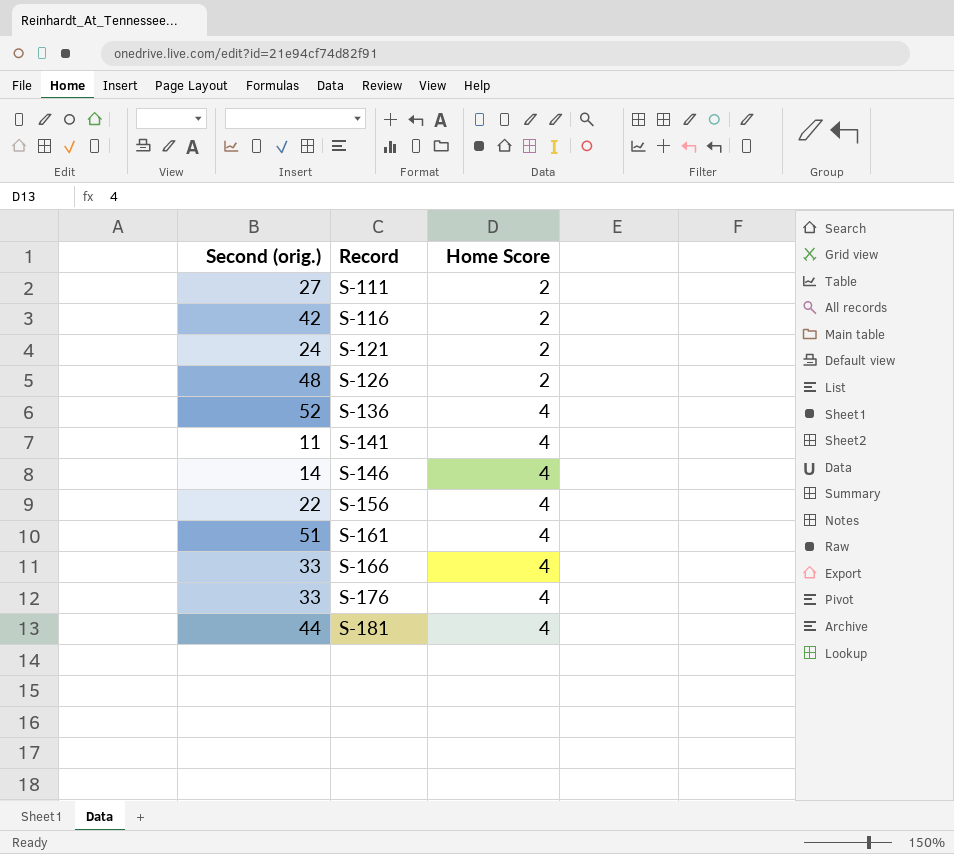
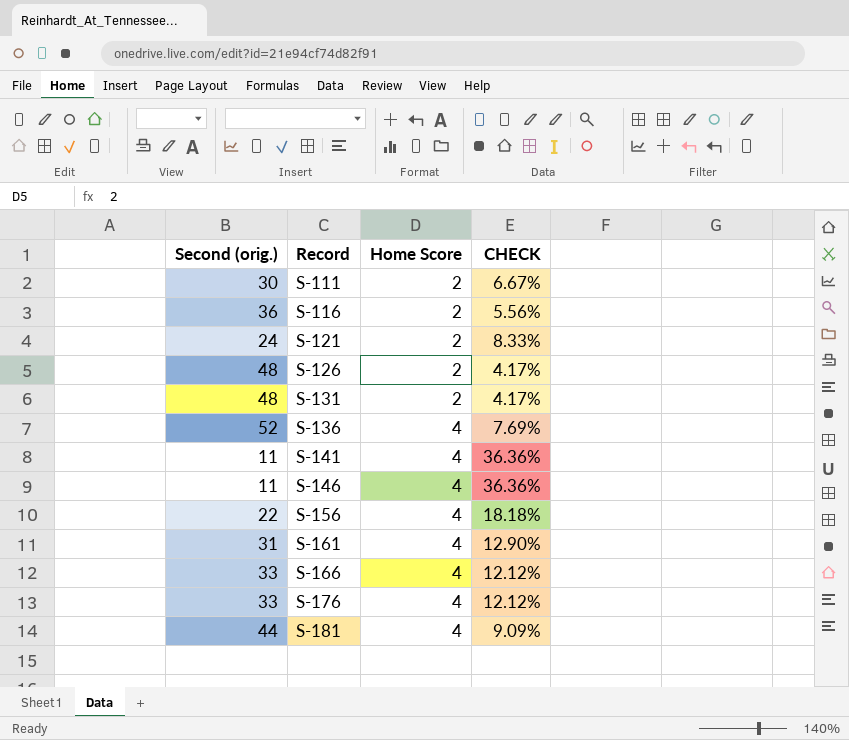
column CHECK | formula: none -> [Home Score] / [Second (orig.)]
S-111 | Second (orig.): 27 -> 30
S-116 | Second (orig.): 42 -> 36
row S-131: none -> 48 | 2 | 4.17%
S-146 | Second (orig.): 14 -> 11
S-161 | Second (orig.): 51 -> 31

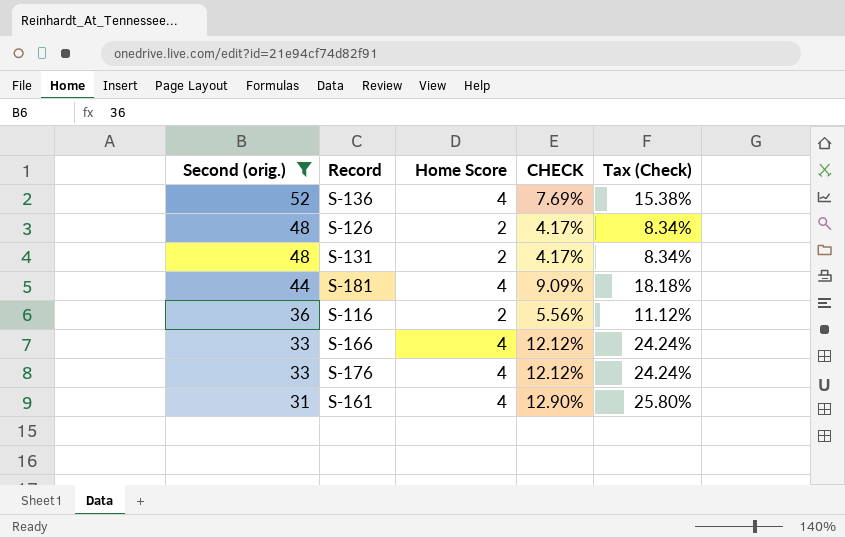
filter: none -> Second (orig.) >= 31
row order: Record ascending -> Second (orig.) descending
column Tax (Check) | formula: none -> [CHECK] * 2

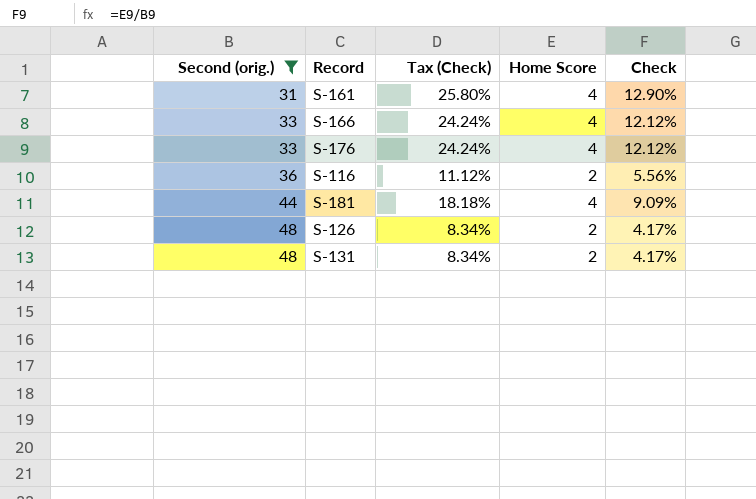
row order: Second (orig.) descending -> Second (orig.) ascending
column Tax (Check) | position: 5 -> 3
column name: CHECK -> Check
row S-136: 52 | 4 | 7.69% | 15.38% -> none

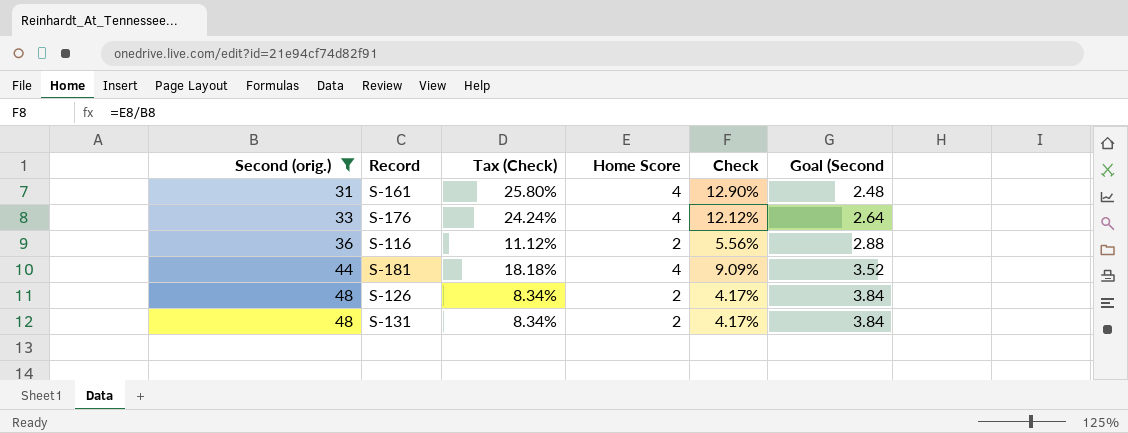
column Goal (Second | formula: none -> [Second (orig.)] * 0.08
row S-166: 33 | 24.24% | 4 | 12.12% -> none

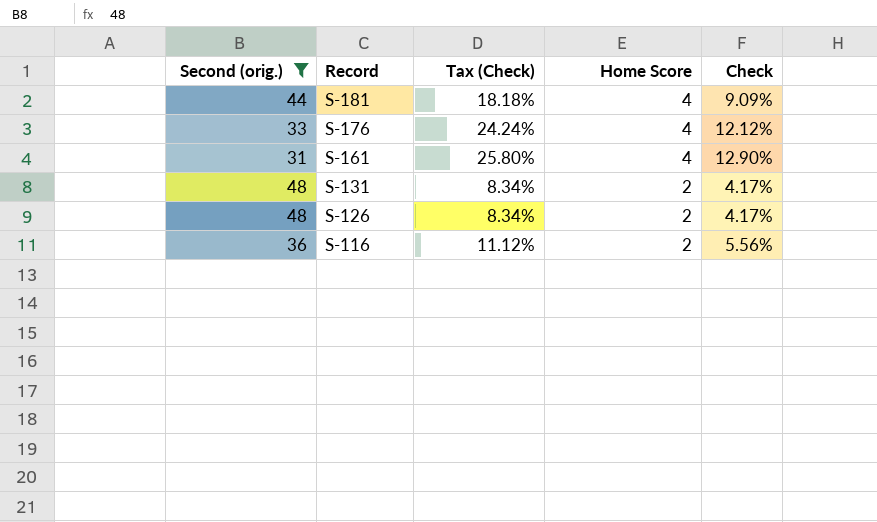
row order: Second (orig.) ascending -> Record descending
column Goal (Second | formula: [Second (orig.)] * 0.08 -> none

